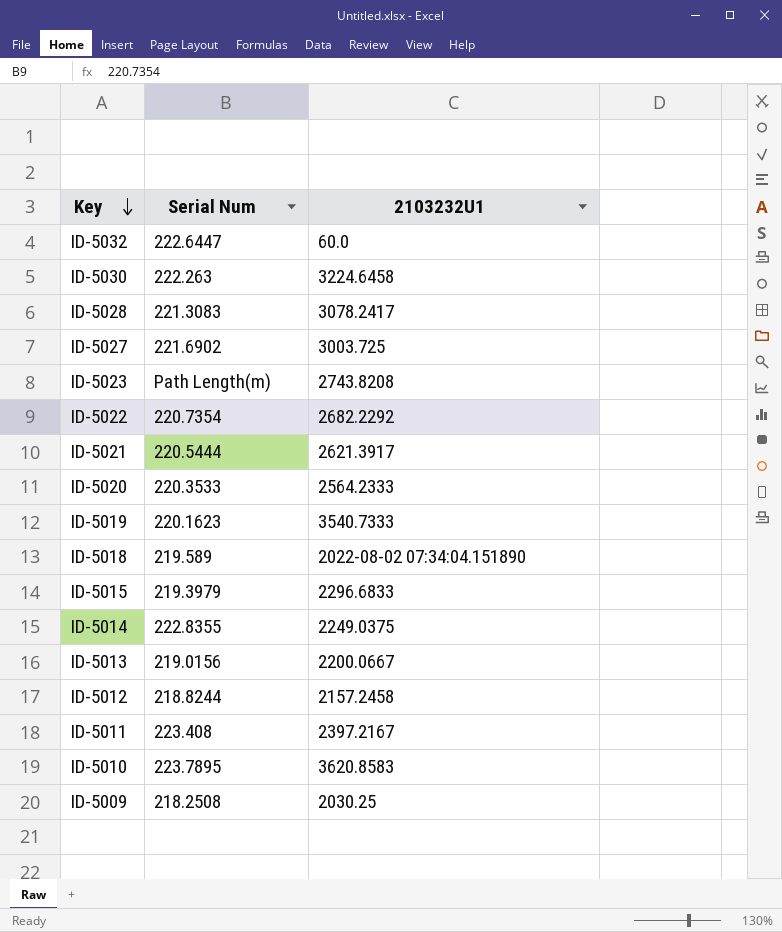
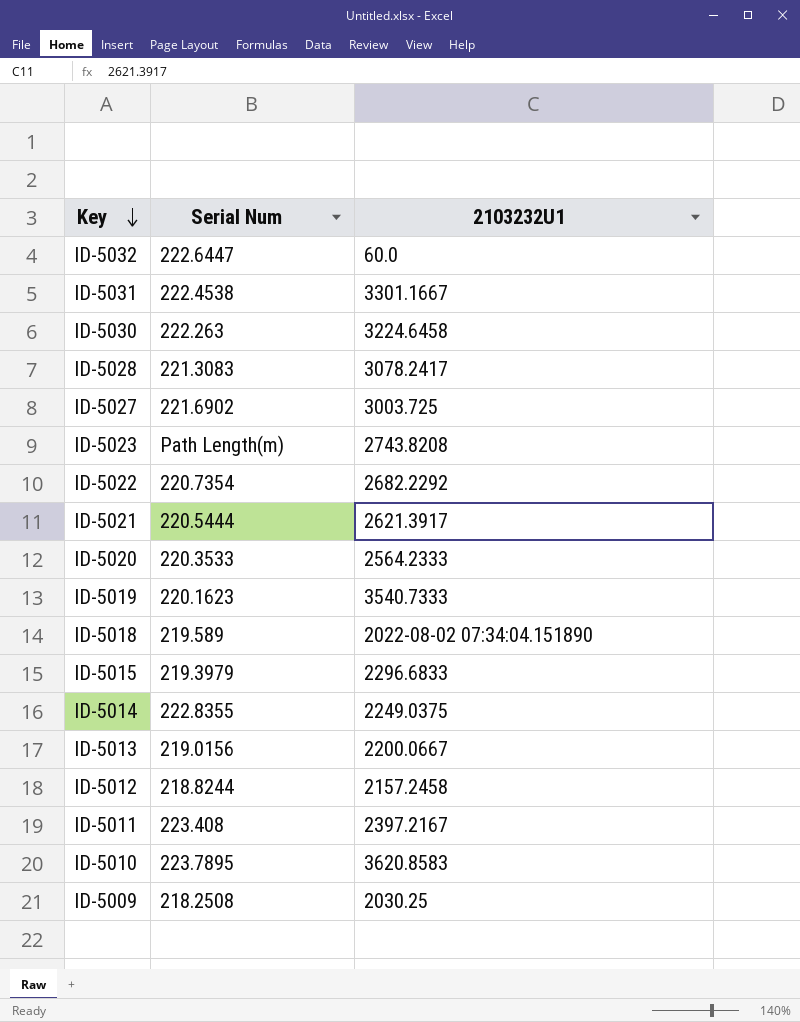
row ID-5031: none -> 222.4538 | 3301.1667

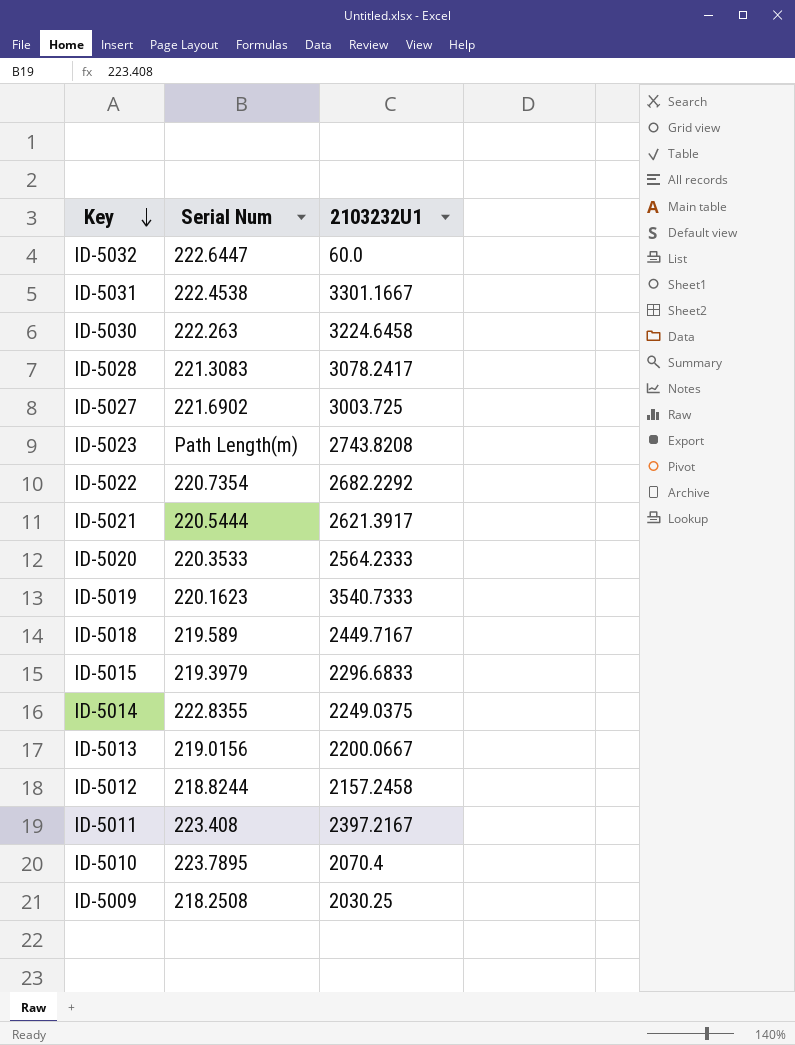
ID-5018 | 2103232U1: 2022-08-02 07:34:04.151890 -> 2449.7167
ID-5010 | 2103232U1: 3620.8583 -> 2070.4

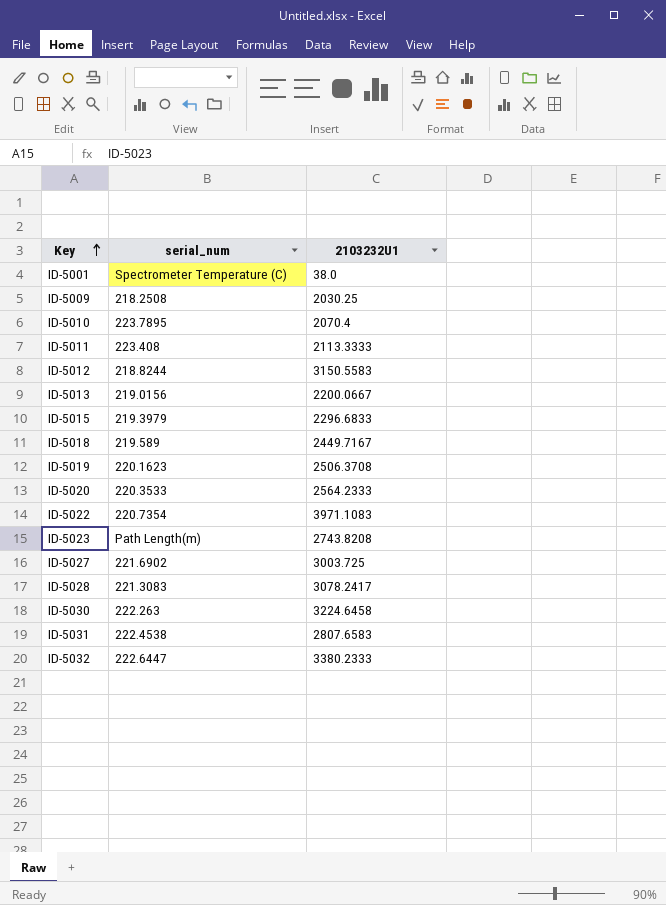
row order: Key descending -> Key ascending
column name: Serial Num -> serial_num
row ID-5021: 220.5444 | 2621.3917 -> none
row ID-5014: 222.8355 | 2249.0375 -> none
row ID-5001: none -> Spectrometer Temperature (C) | 38.0
ID-5011 | 2103232U1: 2397.2167 -> 2113.3333
ID-5012 | 2103232U1: 2157.2458 -> 3150.5583
ID-5019 | 2103232U1: 3540.7333 -> 2506.3708
ID-5022 | 2103232U1: 2682.2292 -> 3971.1083
ID-5031 | 2103232U1: 3301.1667 -> 2807.6583
ID-5032 | 2103232U1: 60.0 -> 3380.2333

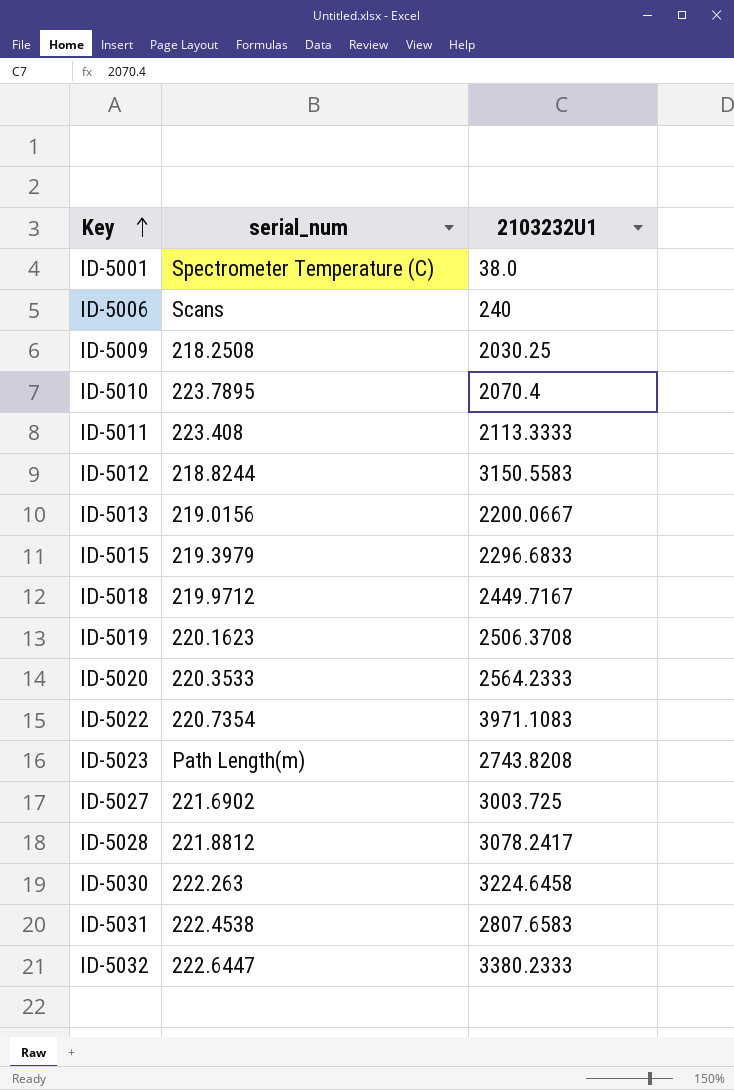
row ID-5006: none -> Scans | 240
ID-5018 | serial_num: 219.589 -> 219.9712
ID-5028 | serial_num: 221.3083 -> 221.8812

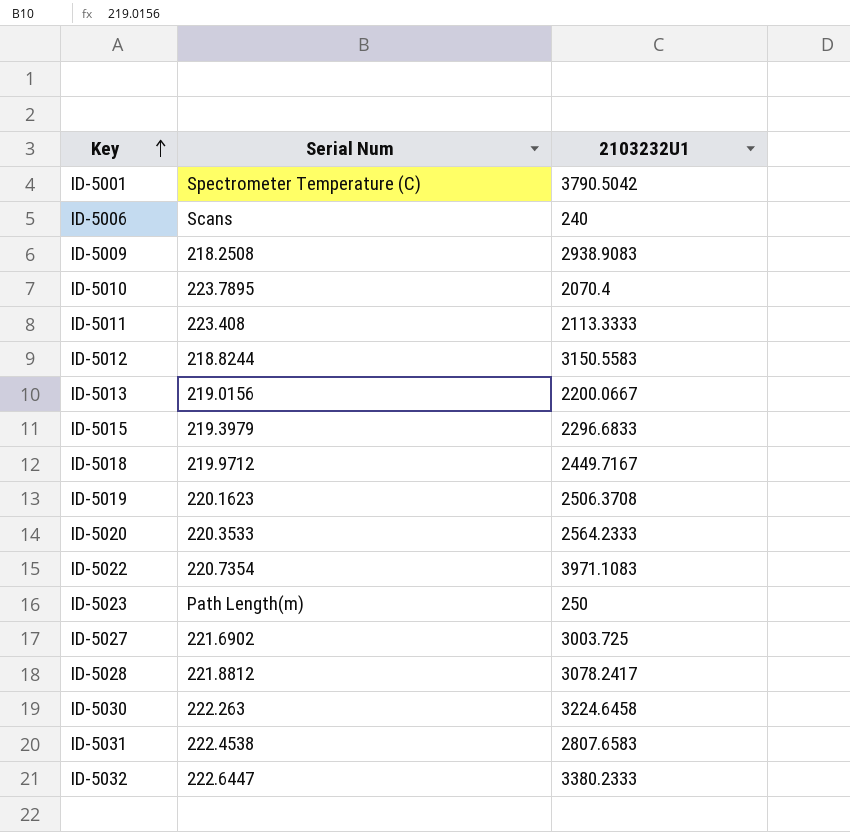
column name: serial_num -> Serial Num
ID-5001 | 2103232U1: 38.0 -> 3790.5042
ID-5009 | 2103232U1: 2030.25 -> 2938.9083
ID-5023 | 2103232U1: 2743.8208 -> 250

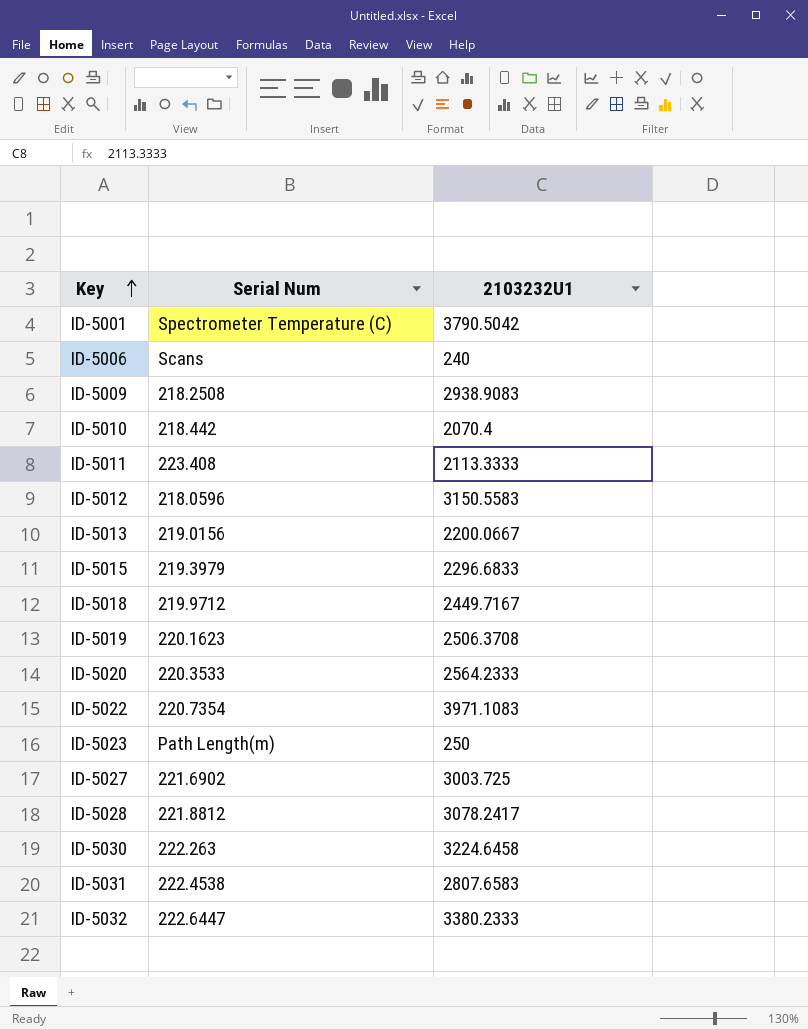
ID-5010 | Serial Num: 223.7895 -> 218.442
ID-5012 | Serial Num: 218.8244 -> 218.0596

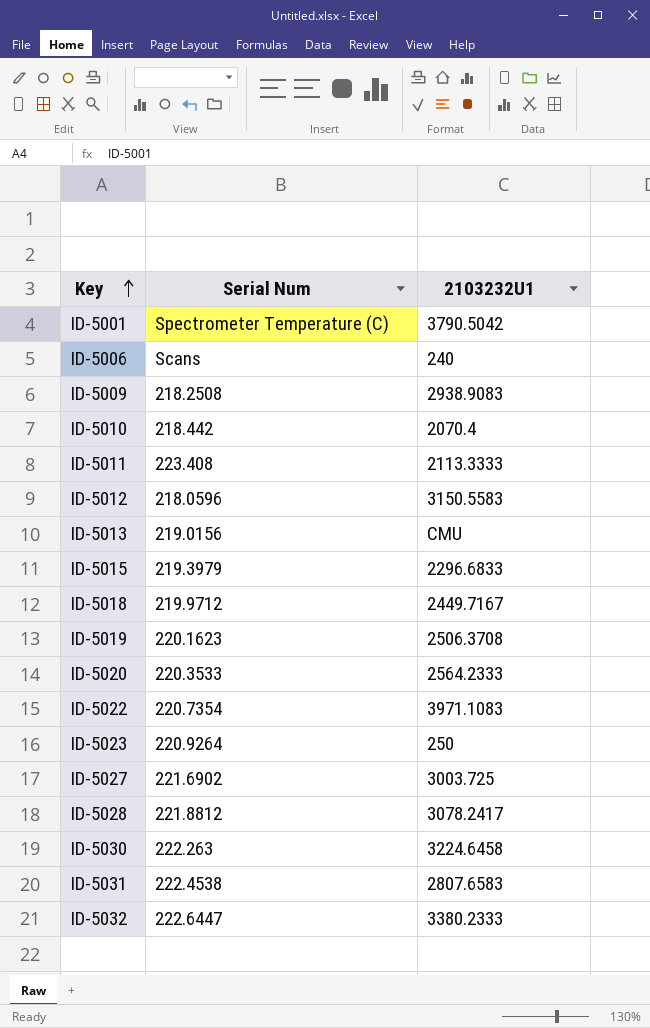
ID-5013 | 2103232U1: 2200.0667 -> CMU
ID-5023 | Serial Num: Path Length(m) -> 220.9264

